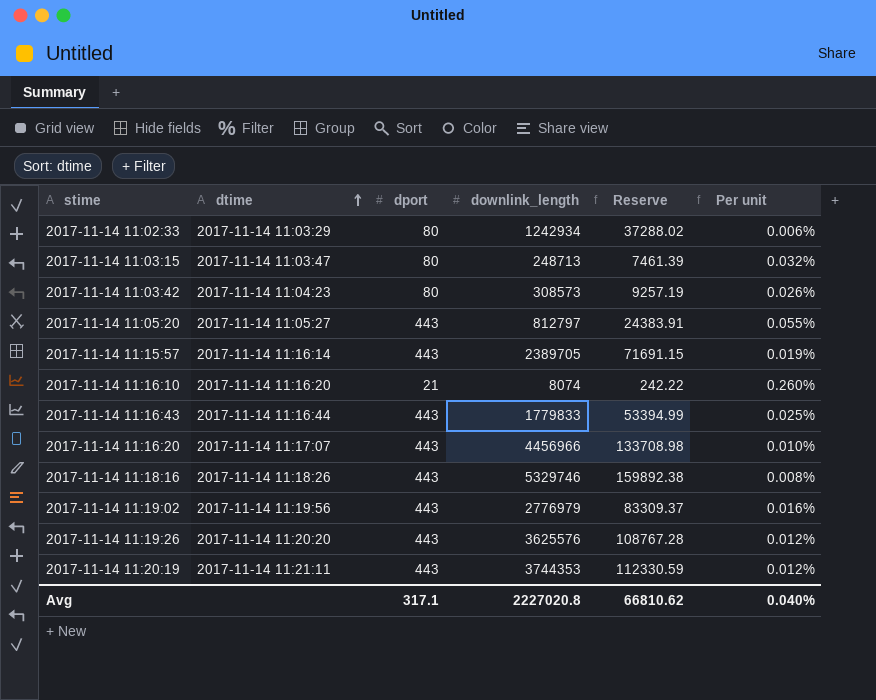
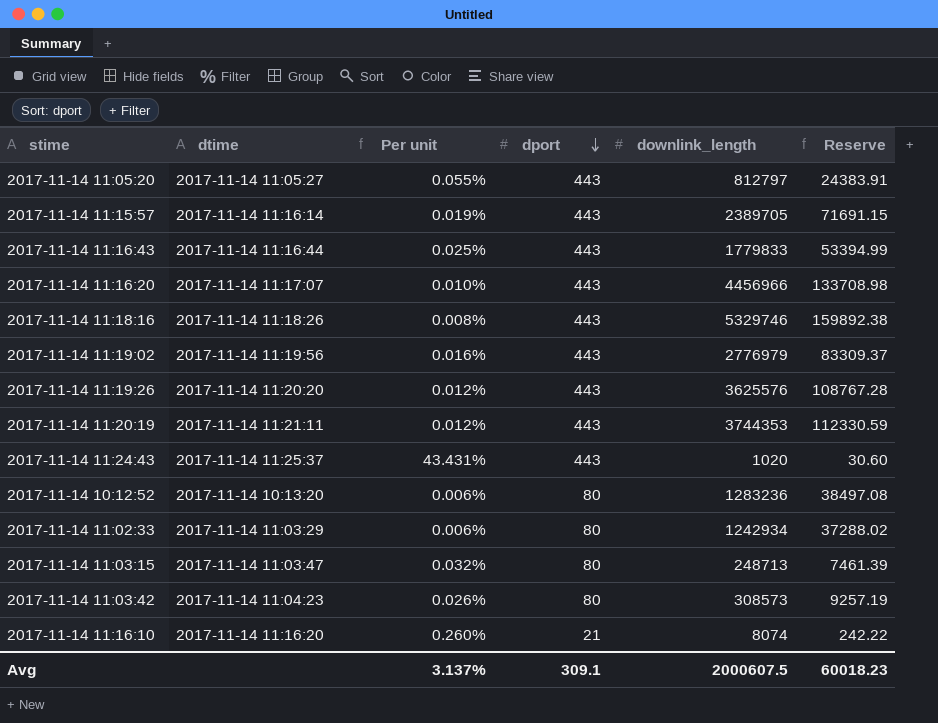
row order: dtime ascending -> dport descending
column Per unit | position: 6 -> 3
row 2017-11-14 11:24:43: none -> 2017-11-14 11:25:37 | 43.431% | 443 | 1020 | 30.60
row 2017-11-14 10:12:52: none -> 2017-11-14 10:13:20 | 0.006% | 80 | 1283236 | 38497.08
Avg | Per unit: 0.040% -> 3.137%
Avg | dport: 317.1 -> 309.1
Avg | downlink_length: 2227020.8 -> 2000607.5
Avg | Reserve: 66810.62 -> 60018.23

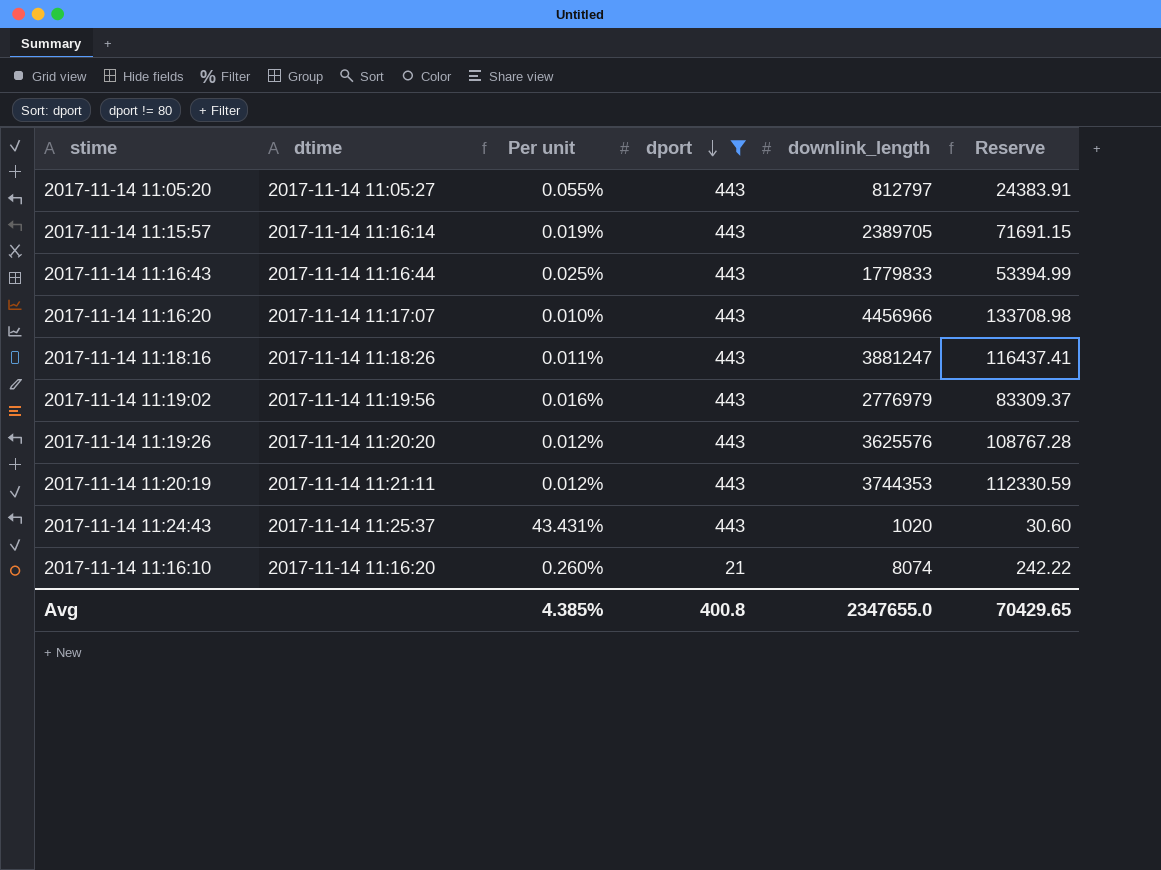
filter: none -> dport != 80
2017-11-14 11:18:16 | Per unit: 0.008% -> 0.011%
2017-11-14 11:18:16 | downlink_length: 5329746 -> 3881247
2017-11-14 11:18:16 | Reserve: 159892.38 -> 116437.41
Avg | Per unit: 3.137% -> 4.385%
Avg | dport: 309.1 -> 400.8
Avg | downlink_length: 2000607.5 -> 2347655.0
Avg | Reserve: 60018.23 -> 70429.65

